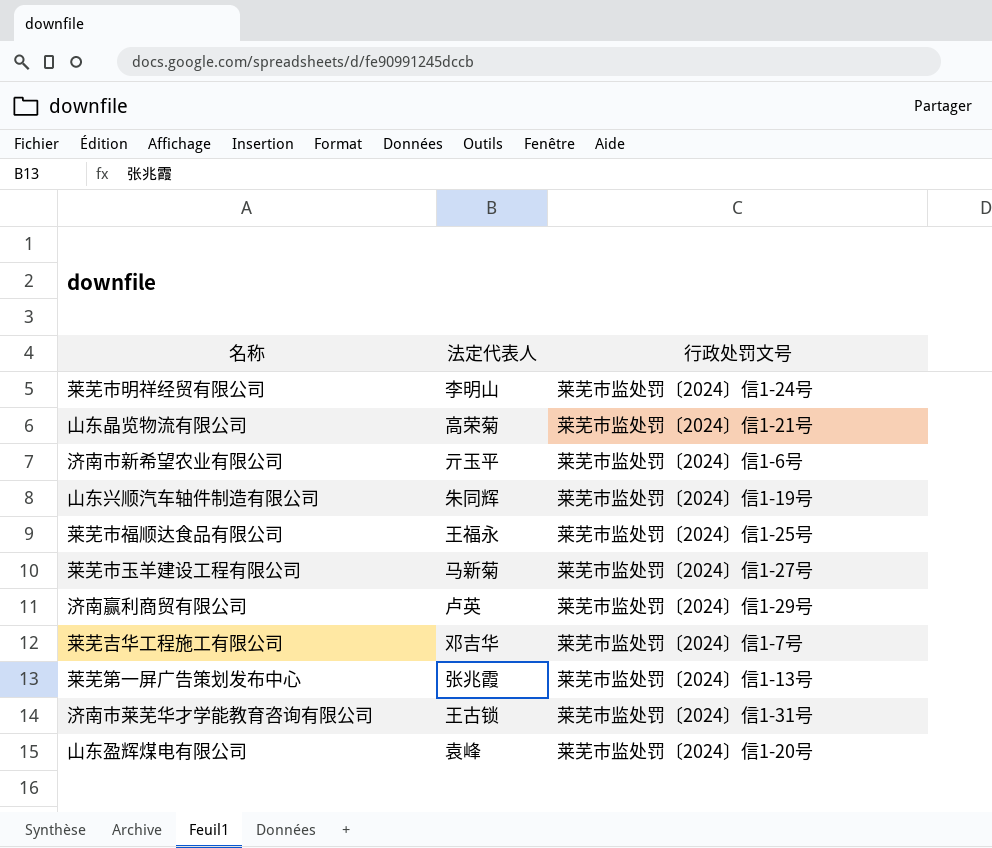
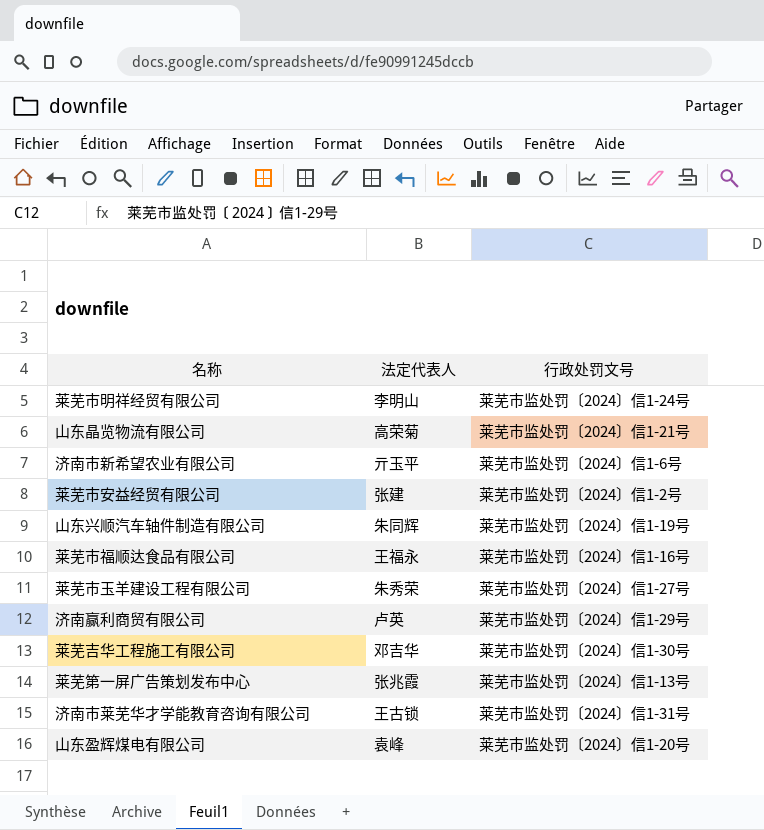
row 莱芜市安益经贸有限公司: none -> 张建 | 莱芜市监处罚〔2024〕信1-2号
莱芜市福顺达食品有限公司 | 行政处罚文号: 莱芜市监处罚〔2024〕信1-25号 -> 莱芜市监处罚〔2024〕信1-16号
莱芜市玉羊建设工程有限公司 | 法定代表人: 马新菊 -> 朱秀荣
莱芜吉华工程施工有限公司 | 行政处罚文号: 莱芜市监处罚〔2024〕信1-7号 -> 莱芜市监处罚〔2024〕信1-30号

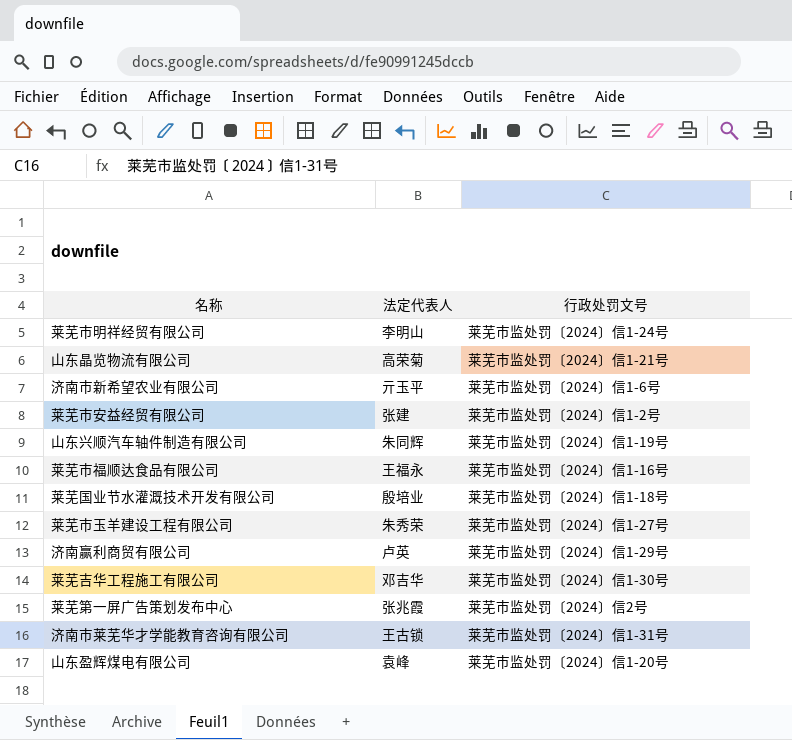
row 莱芜国业节水灌溉技术开发有限公司: none -> 殷培业 | 莱芜市监处罚〔2024〕信1-18号
莱芜第一屏广告策划发布中心 | 行政处罚文号: 莱芜市监处罚〔2024〕信1-13号 -> 莱芜市监处罚〔2024〕信2号

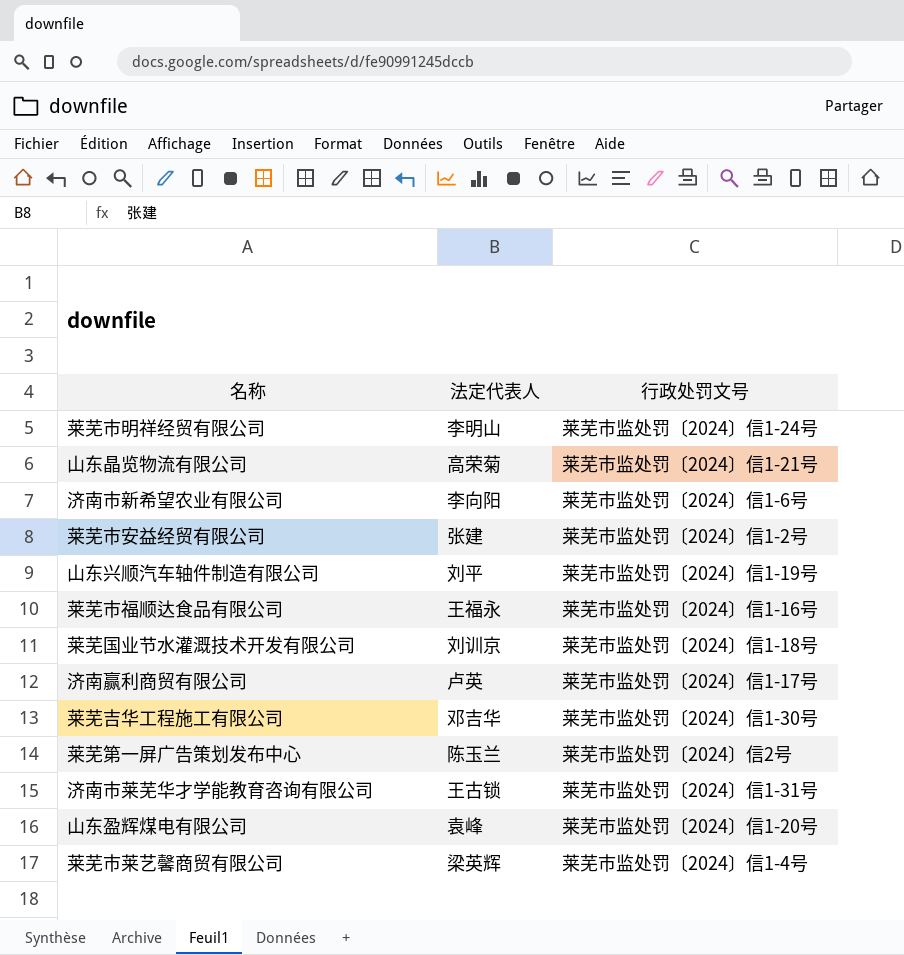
row 莱芜市玉羊建设工程有限公司: 朱秀荣 | 莱芜市监处罚〔2024〕信1-27号 -> none
济南市新希望农业有限公司 | 法定代表人: 亓玉平 -> 李向阳
山东兴顺汽车轴件制造有限公司 | 法定代表人: 朱同辉 -> 刘平
莱芜国业节水灌溉技术开发有限公司 | 法定代表人: 殷培业 -> 刘训京
济南赢利商贸有限公司 | 行政处罚文号: 莱芜市监处罚〔2024〕信1-29号 -> 莱芜市监处罚〔2024〕信1-17号
莱芜第一屏广告策划发布中心 | 法定代表人: 张兆霞 -> 陈玉兰
row 莱芜市莱艺馨商贸有限公司: none -> 梁英辉 | 莱芜市监处罚〔2024〕信1-4号

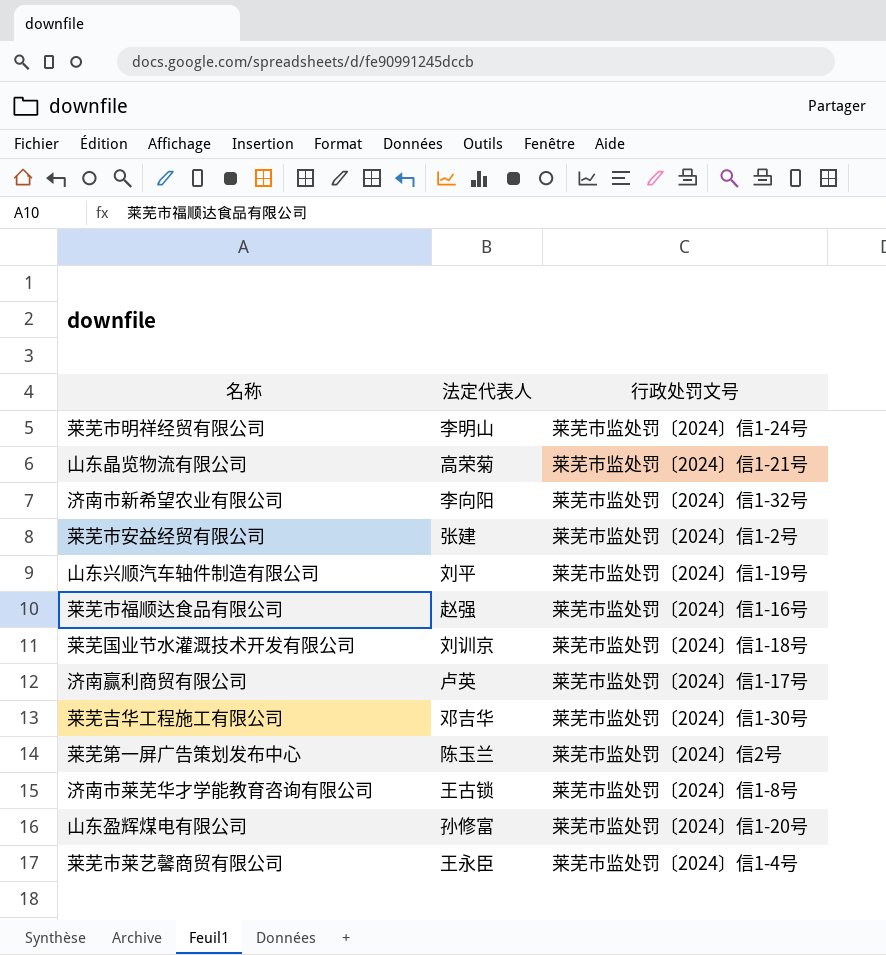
济南市新希望农业有限公司 | 行政处罚文号: 莱芜市监处罚〔2024〕信1-6号 -> 莱芜市监处罚〔2024〕信1-32号
莱芜市福顺达食品有限公司 | 法定代表人: 王福永 -> 赵强
济南市莱芜华才学能教育咨询有限公司 | 行政处罚文号: 莱芜市监处罚〔2024〕信1-31号 -> 莱芜市监处罚〔2024〕信1-8号
山东盈辉煤电有限公司 | 法定代表人: 袁峰 -> 孙修富
莱芜市莱艺馨商贸有限公司 | 法定代表人: 梁英辉 -> 王永臣

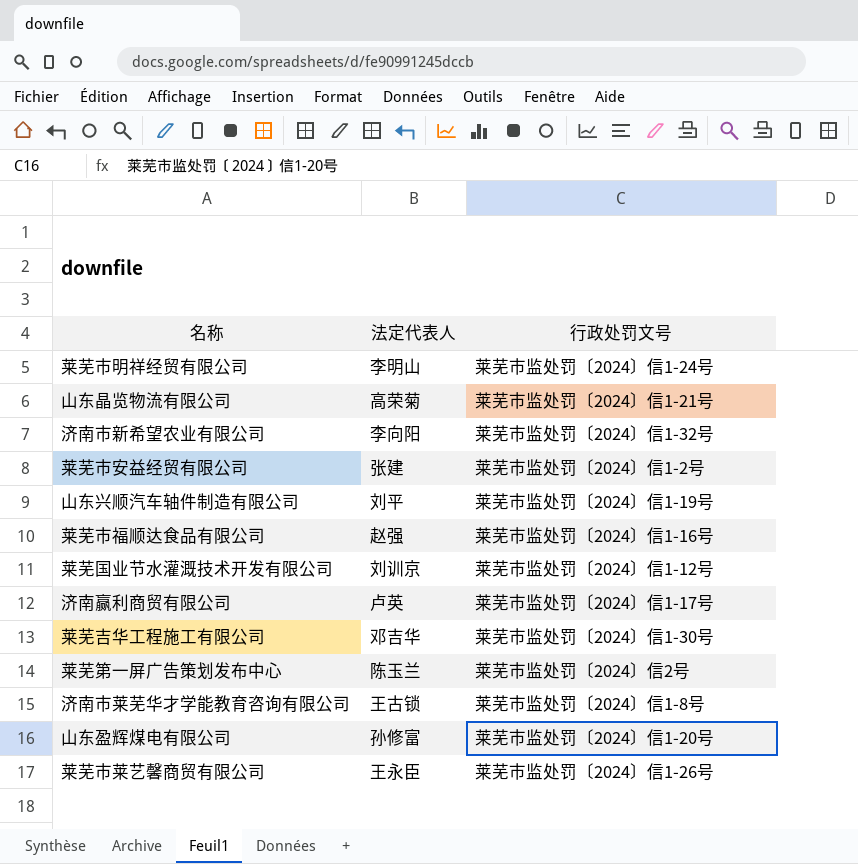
莱芜国业节水灌溉技术开发有限公司 | 行政处罚文号: 莱芜市监处罚〔2024〕信1-18号 -> 莱芜市监处罚〔2024〕信1-12号
莱芜市莱艺馨商贸有限公司 | 行政处罚文号: 莱芜市监处罚〔2024〕信1-4号 -> 莱芜市监处罚〔2024〕信1-26号

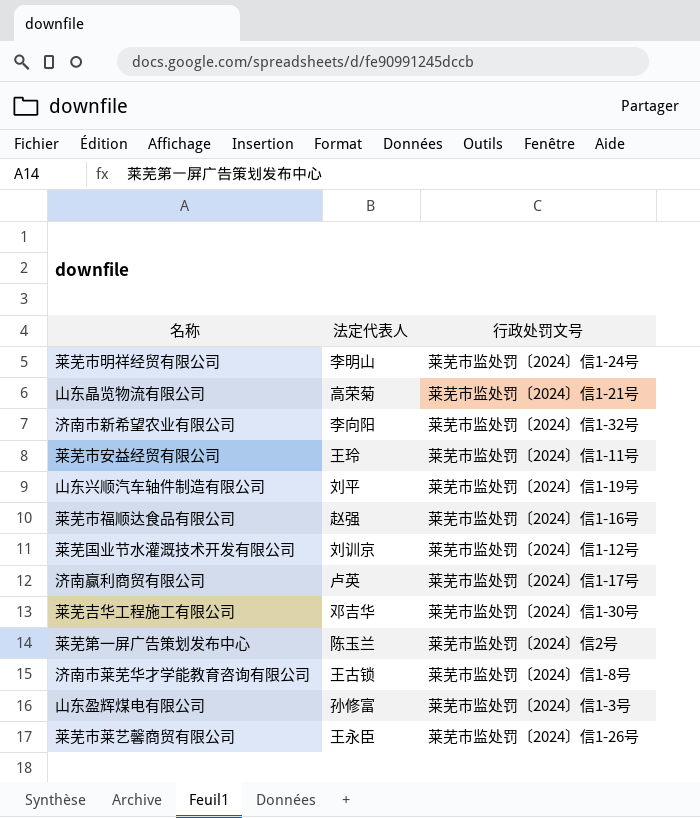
莱芜市安益经贸有限公司 | 法定代表人: 张建 -> 王玲
莱芜市安益经贸有限公司 | 行政处罚文号: 莱芜市监处罚〔2024〕信1-2号 -> 莱芜市监处罚〔2024〕信1-11号
山东盈辉煤电有限公司 | 行政处罚文号: 莱芜市监处罚〔2024〕信1-20号 -> 莱芜市监处罚〔2024〕信1-3号

